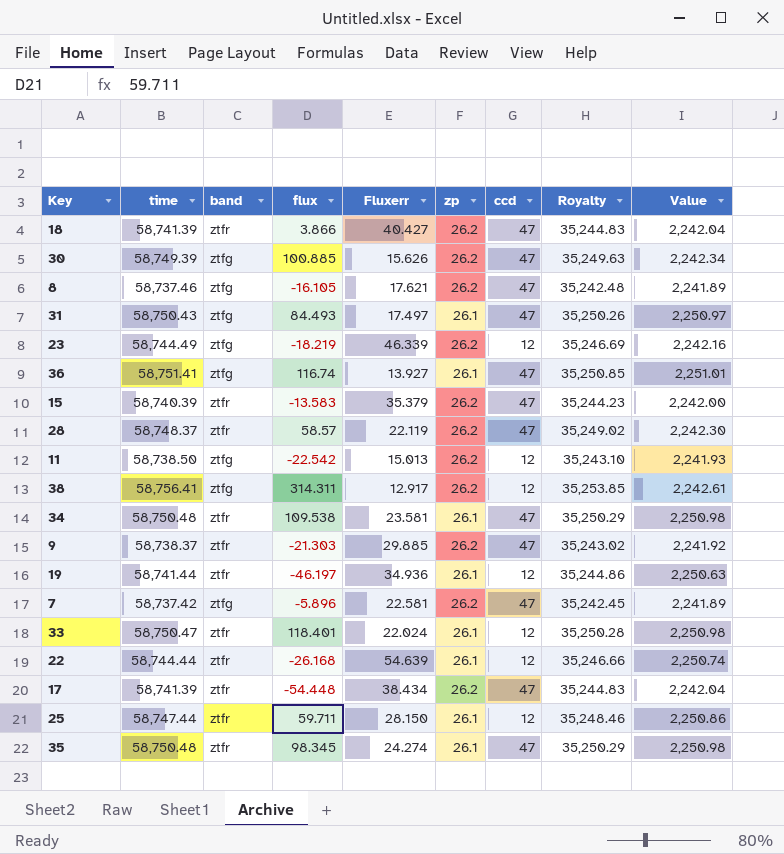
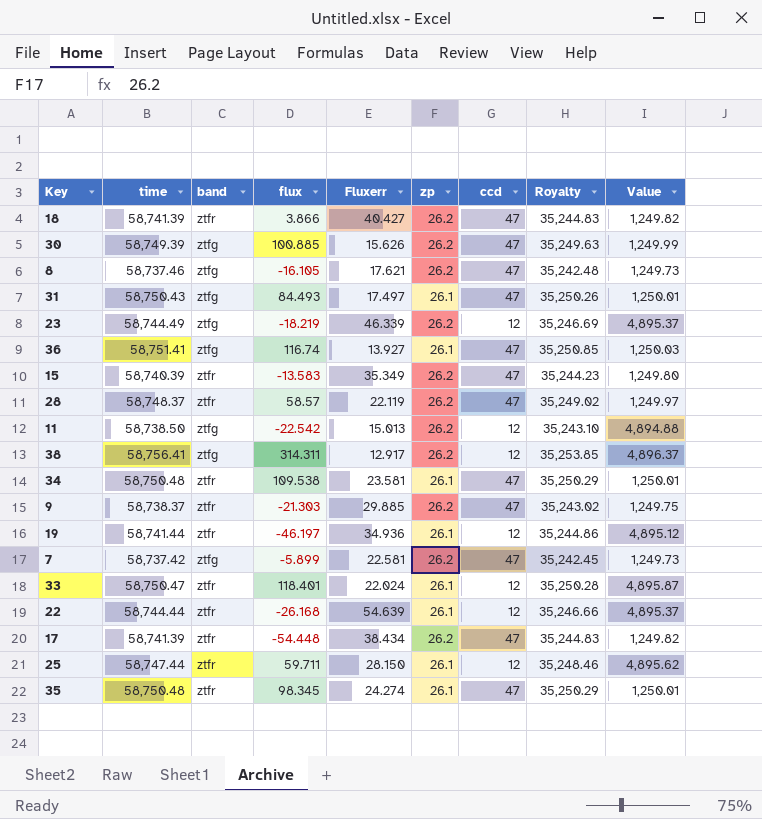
column Value | formula: [time] / [zp] -> [time] / [ccd]
15 | Fluxerr: 35.379 -> 35.349
7 | flux: -5.896 -> -5.899

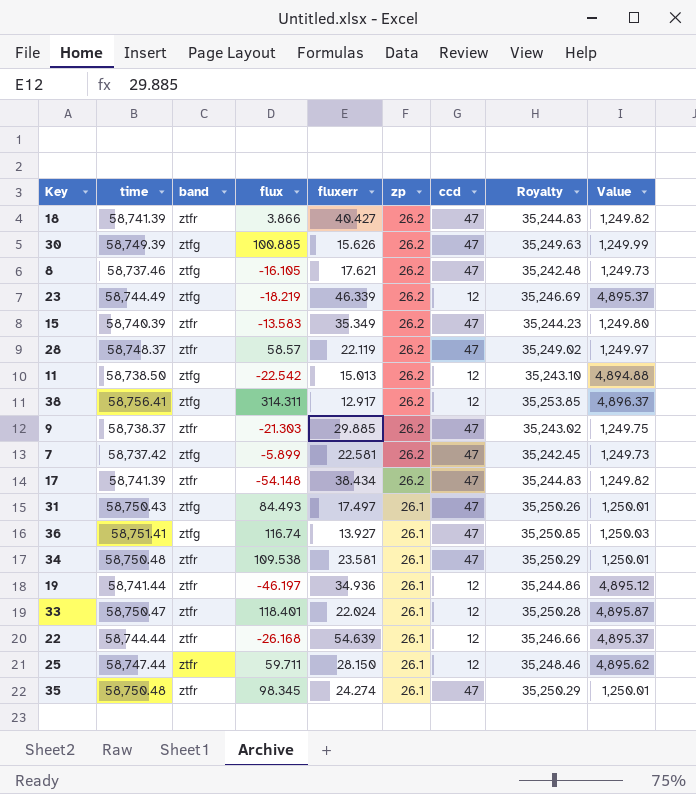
row order: none -> zp descending
column name: Fluxerr -> fluxerr
17 | flux: -54.448 -> -54.148

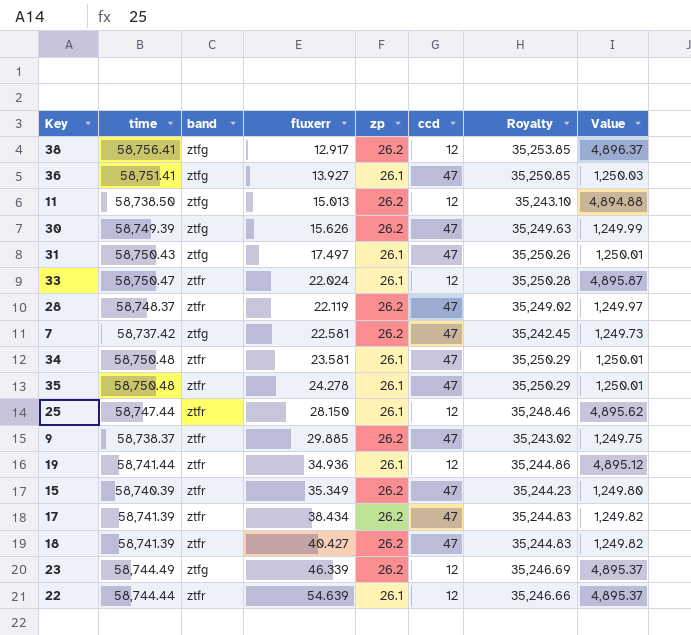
row order: zp descending -> fluxerr ascending
column flux | position: 4 -> none
row 8: 58,737.46 | ztfg | -16.105 | 17.621 | 26.2 | 47 | 35,242.48 | 1,249.73 -> none
35 | fluxerr: 24.274 -> 24.278

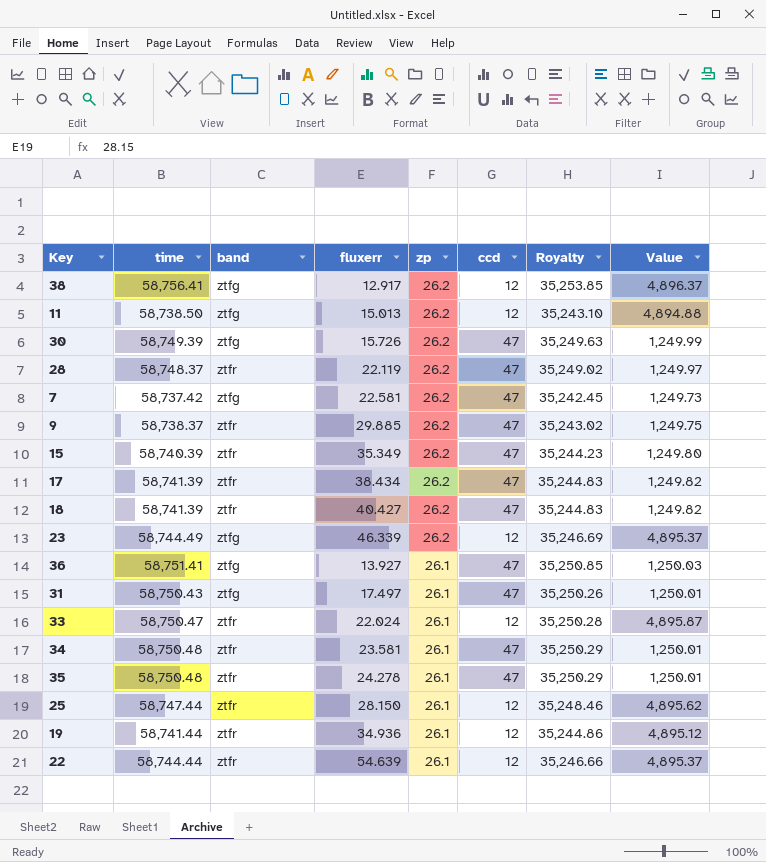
row order: fluxerr ascending -> zp descending
30 | fluxerr: 15.626 -> 15.726

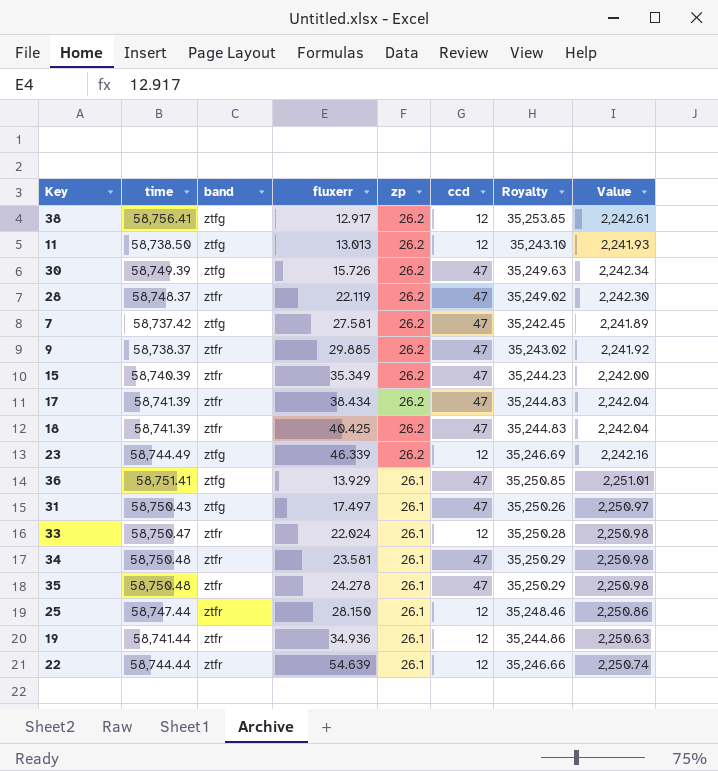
column Value | formula: [time] / [ccd] -> [time] / [zp]
11 | fluxerr: 15.013 -> 13.013
7 | fluxerr: 22.581 -> 27.581
18 | fluxerr: 40.427 -> 40.425
36 | fluxerr: 13.927 -> 13.929

